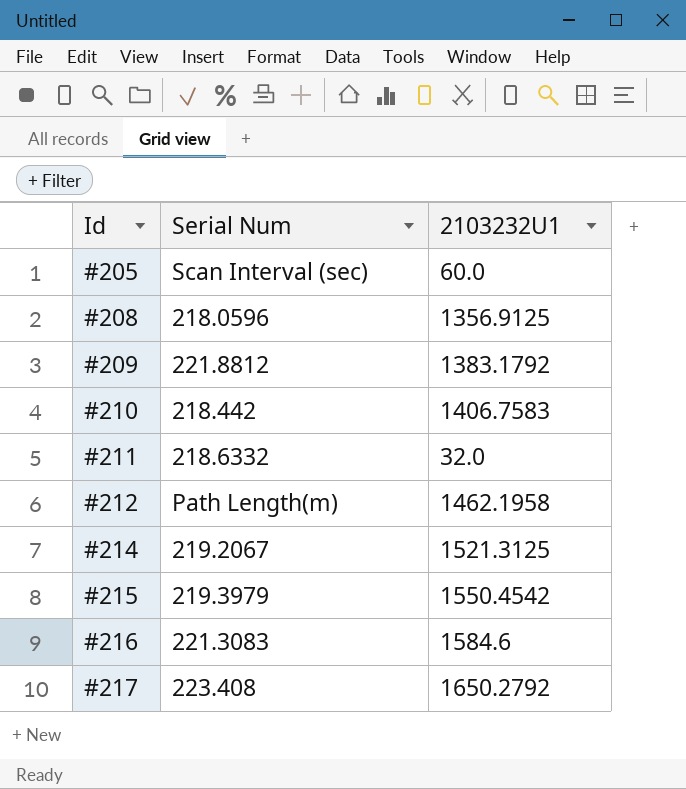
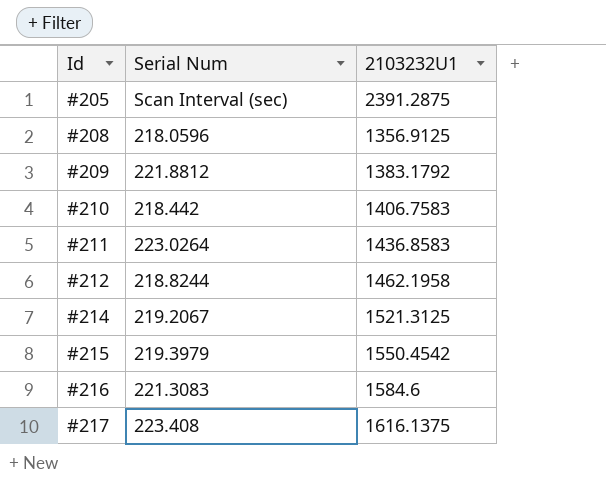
#205 | 2103232U1: 60.0 -> 2391.2875
#211 | Serial Num: 218.6332 -> 223.0264
#211 | 2103232U1: 32.0 -> 1436.8583
#212 | Serial Num: Path Length(m) -> 218.8244
#217 | 2103232U1: 1650.2792 -> 1616.1375

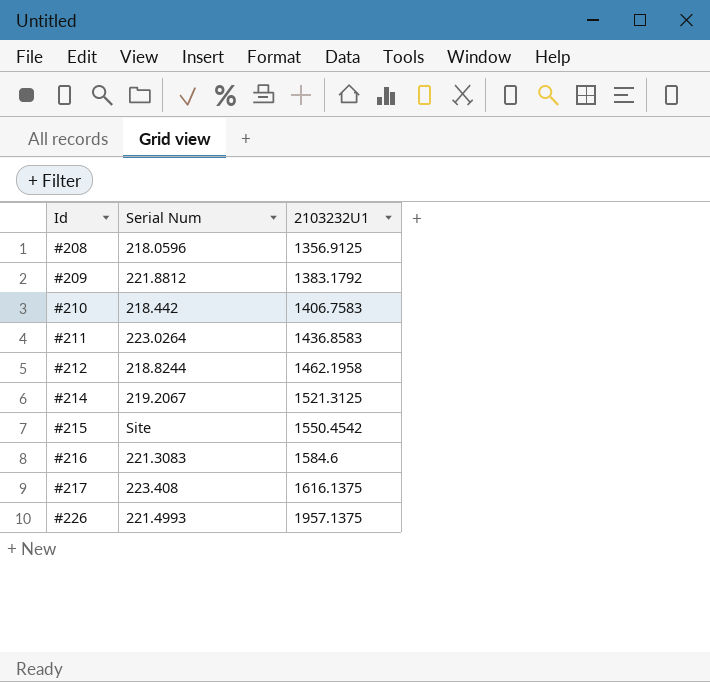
row #205: Scan Interval (sec) | 2391.2875 -> none
#215 | Serial Num: 219.3979 -> Site
row #226: none -> 221.4993 | 1957.1375

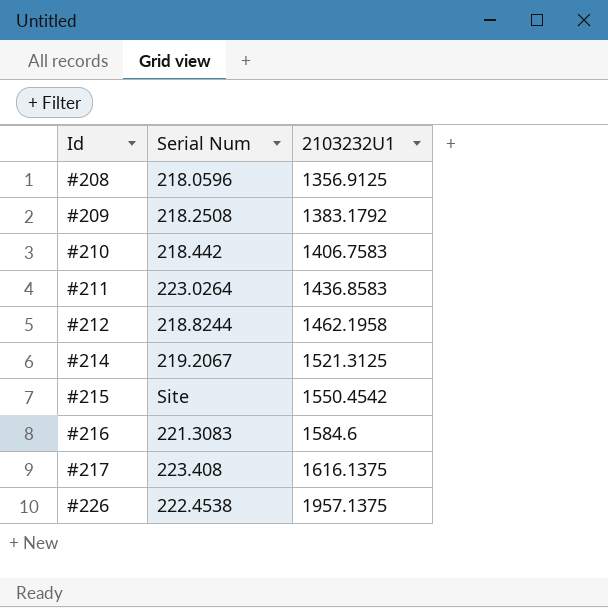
#209 | Serial Num: 221.8812 -> 218.2508
#226 | Serial Num: 221.4993 -> 222.4538

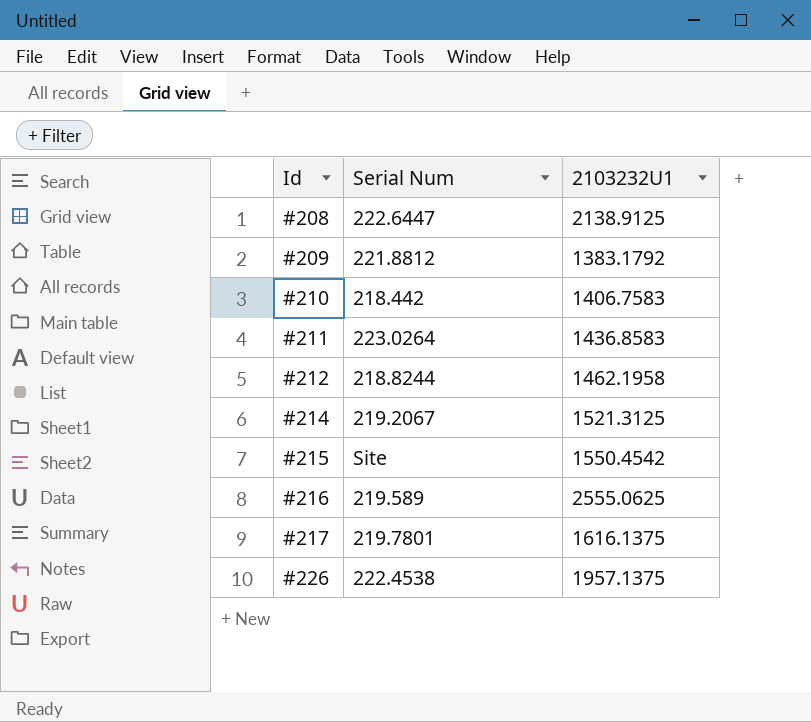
#208 | Serial Num: 218.0596 -> 222.6447
#208 | 2103232U1: 1356.9125 -> 2138.9125
#209 | Serial Num: 218.2508 -> 221.8812
#216 | Serial Num: 221.3083 -> 219.589
#216 | 2103232U1: 1584.6 -> 2555.0625
#217 | Serial Num: 223.408 -> 219.7801

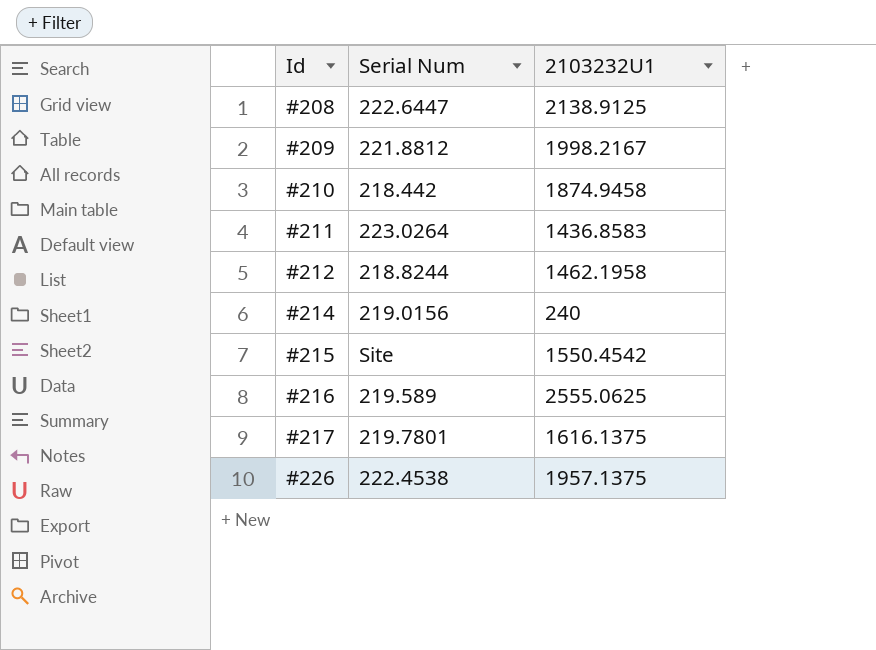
#209 | 2103232U1: 1383.1792 -> 1998.2167
#210 | 2103232U1: 1406.7583 -> 1874.9458
#214 | Serial Num: 219.2067 -> 219.0156
#214 | 2103232U1: 1521.3125 -> 240

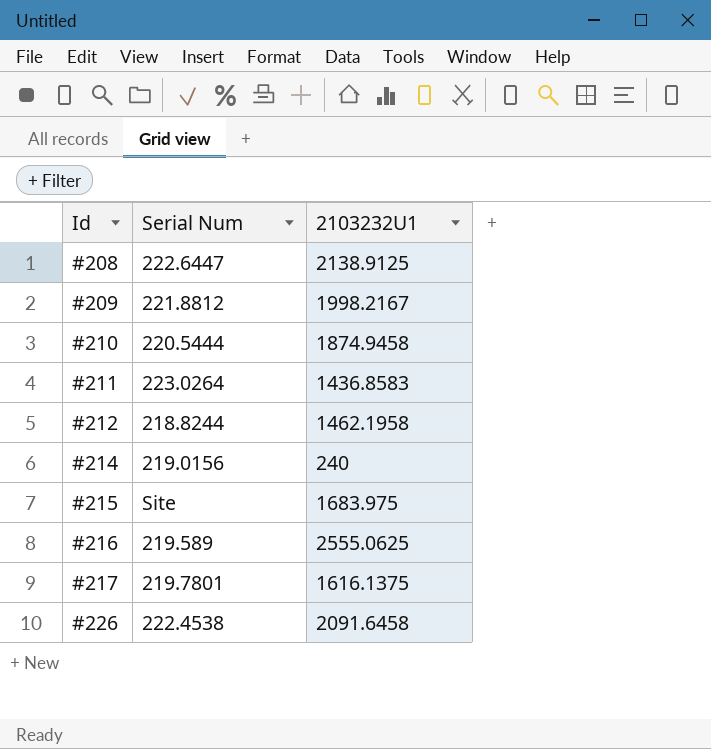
#210 | Serial Num: 218.442 -> 220.5444
#215 | 2103232U1: 1550.4542 -> 1683.975
#226 | 2103232U1: 1957.1375 -> 2091.6458

